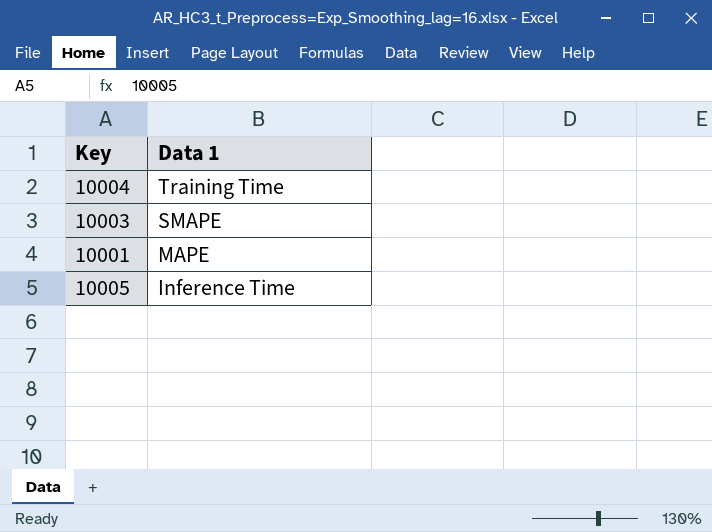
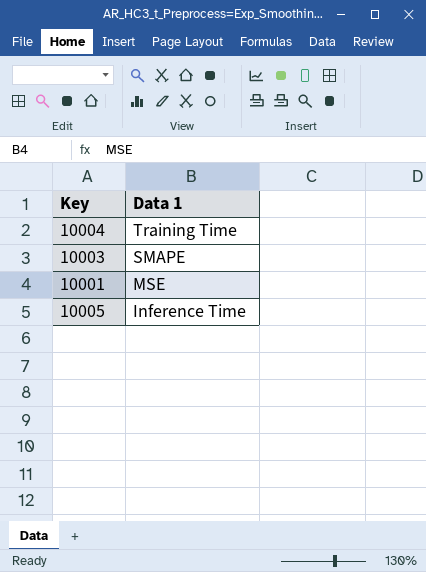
10001 | Data 1: MAPE -> MSE

